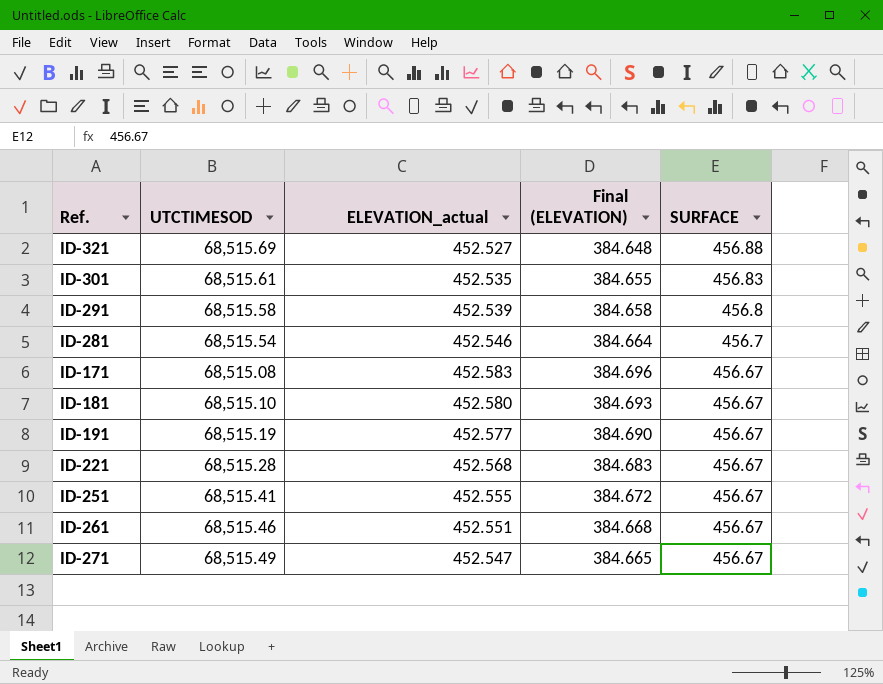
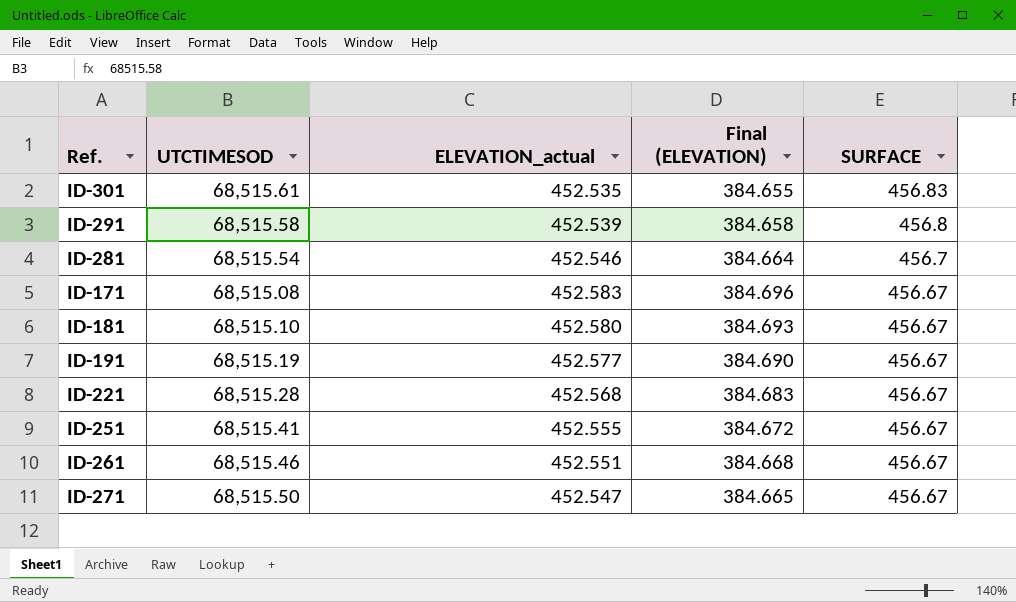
row ID-321: 68,515.69 | 452.527 | 384.648 | 456.88 -> none
ID-271 | UTCTIMESOD: 68,515.49 -> 68,515.50

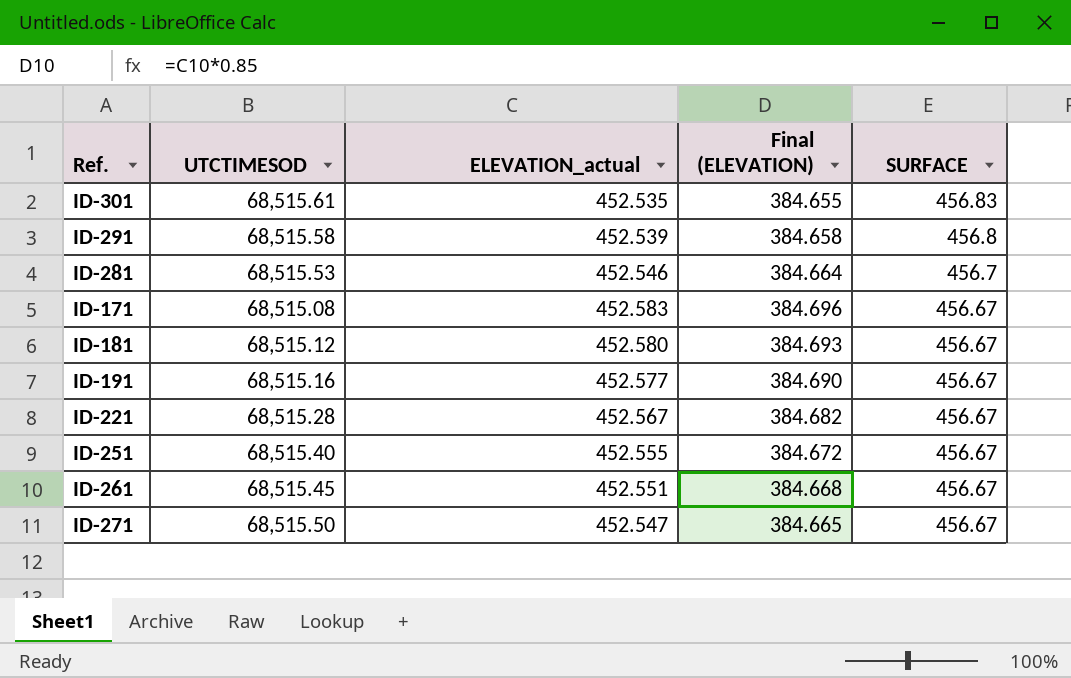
ID-281 | UTCTIMESOD: 68,515.54 -> 68,515.53
ID-181 | UTCTIMESOD: 68,515.10 -> 68,515.12
ID-191 | UTCTIMESOD: 68,515.19 -> 68,515.16
ID-221 | ELEVATION_actual: 452.568 -> 452.567
ID-221 | Final (ELEVATION): 384.683 -> 384.682
ID-251 | UTCTIMESOD: 68,515.41 -> 68,515.40
ID-261 | UTCTIMESOD: 68,515.46 -> 68,515.45

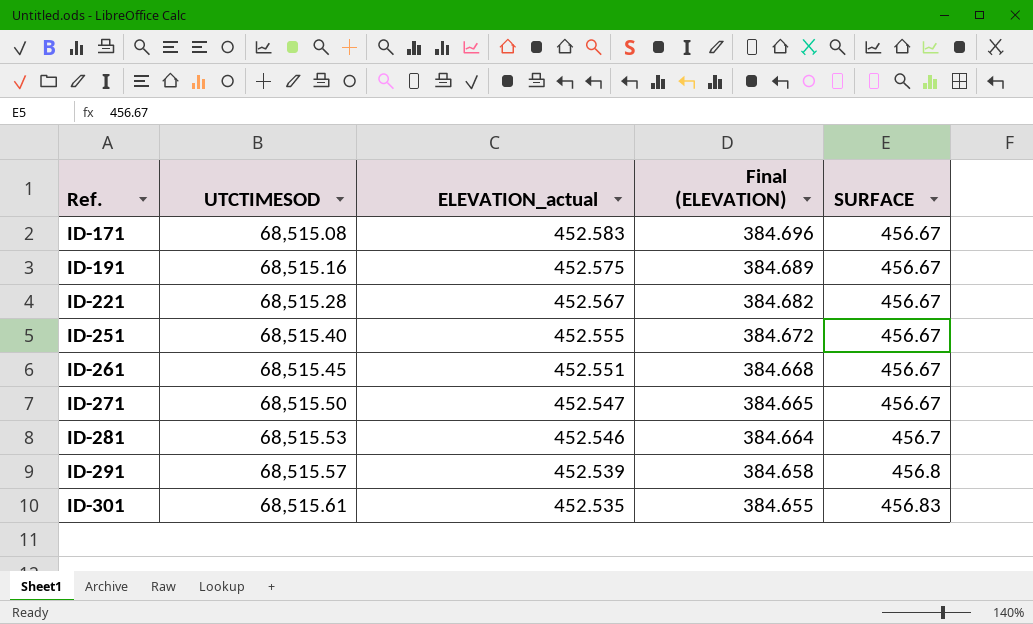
row order: SURFACE descending -> Ref. ascending
row ID-181: 68,515.12 | 452.580 | 384.693 | 456.67 -> none
ID-191 | ELEVATION_actual: 452.577 -> 452.575
ID-191 | Final (ELEVATION): 384.690 -> 384.689
ID-291 | UTCTIMESOD: 68,515.58 -> 68,515.57

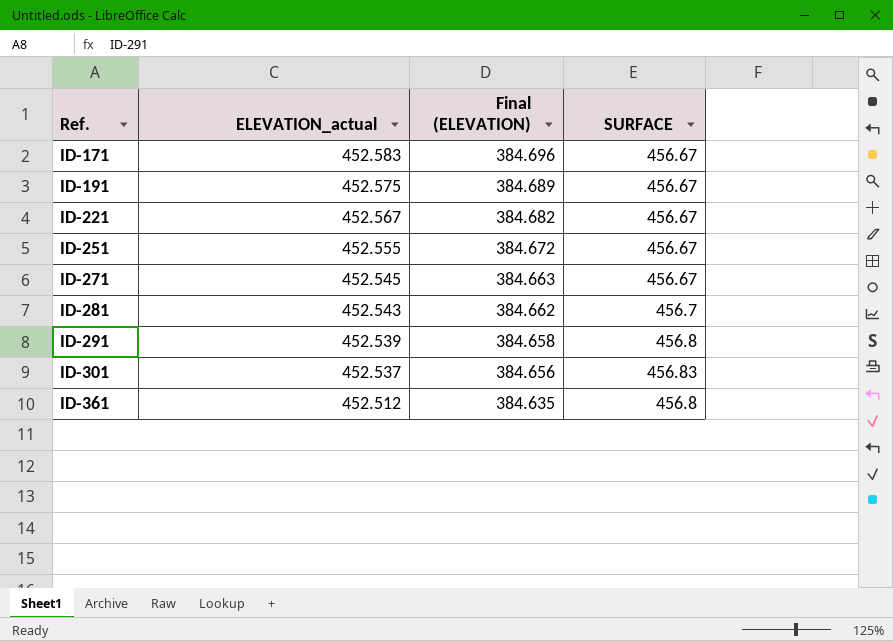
column UTCTIMESOD | position: 2 -> none
row ID-261: 68,515.45 | 452.551 | 384.668 | 456.67 -> none
ID-271 | ELEVATION_actual: 452.547 -> 452.545
ID-271 | Final (ELEVATION): 384.665 -> 384.663
ID-281 | ELEVATION_actual: 452.546 -> 452.543
ID-281 | Final (ELEVATION): 384.664 -> 384.662
ID-301 | ELEVATION_actual: 452.535 -> 452.537
ID-301 | Final (ELEVATION): 384.655 -> 384.656
row ID-361: none -> 452.512 | 384.635 | 456.8

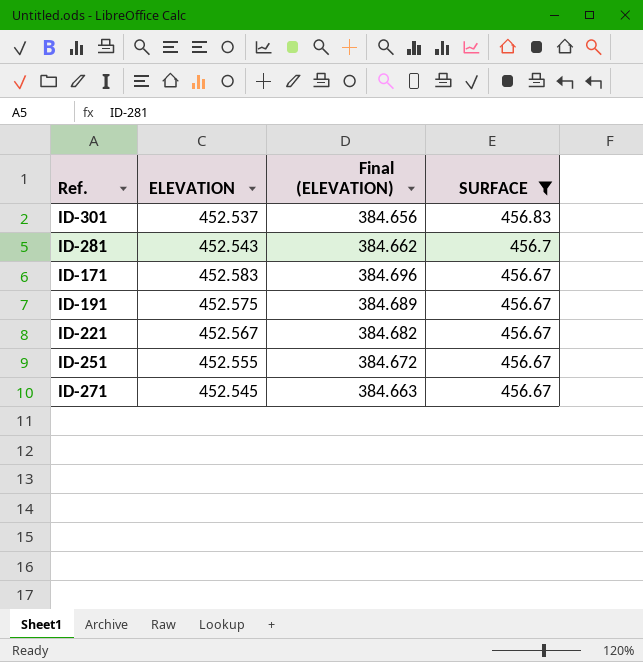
filter: none -> SURFACE != 456.8
row order: Ref. ascending -> SURFACE descending
column name: ELEVATION_actual -> ELEVATION

